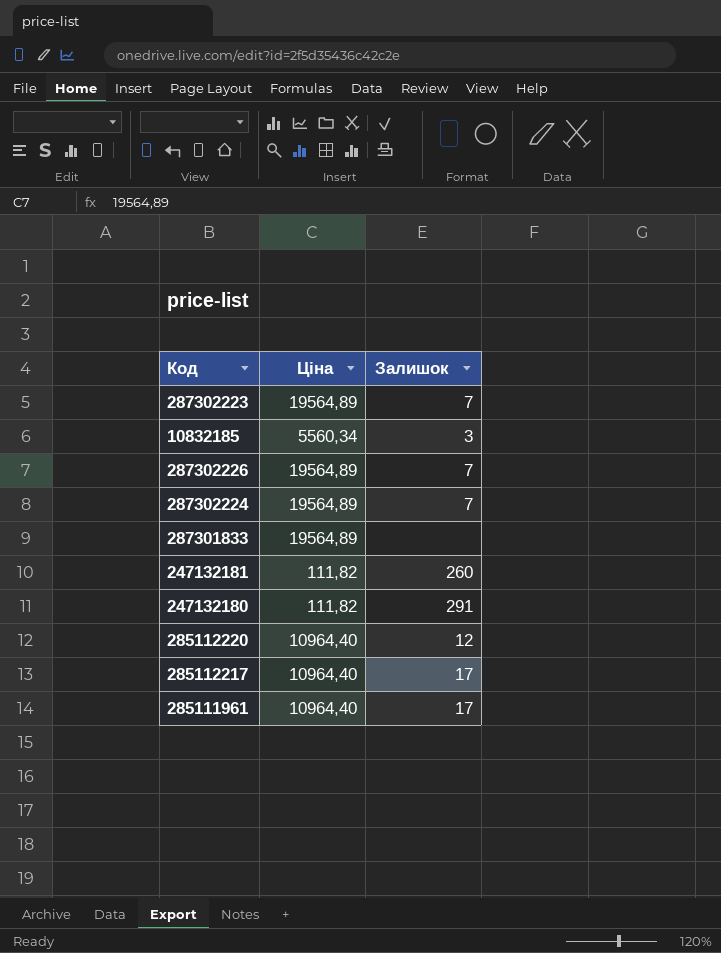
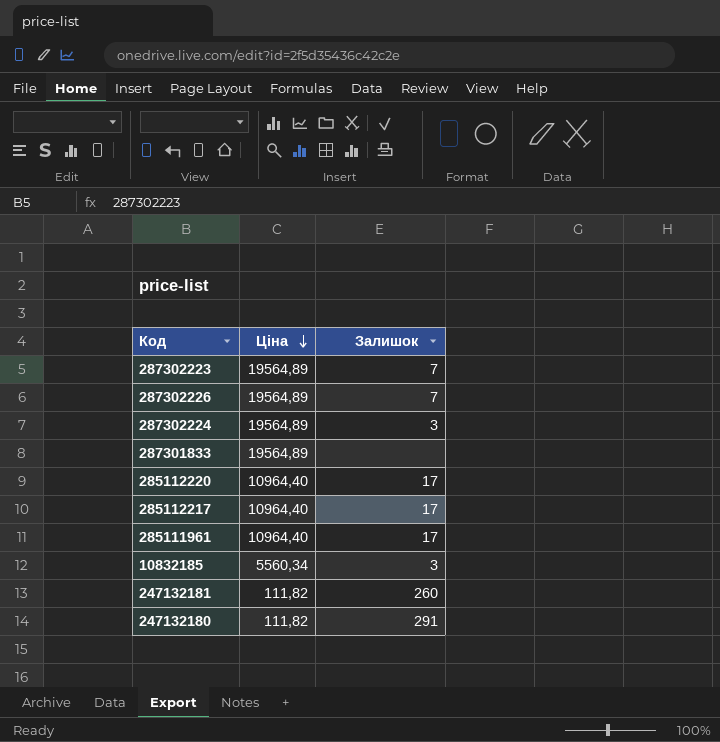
row order: none -> Ціна descending
287302224 | Залишок: 7 -> 3
285112220 | Залишок: 12 -> 17

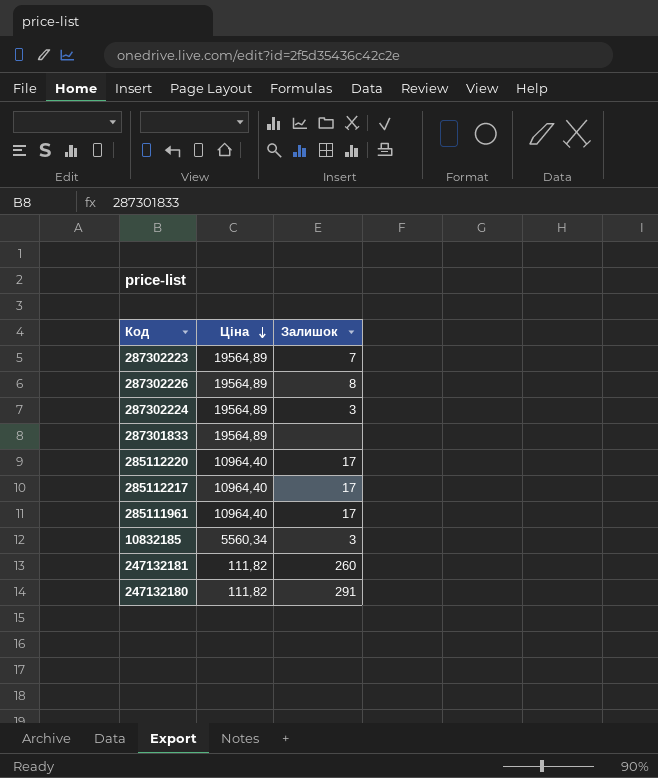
287302226 | Залишок: 7 -> 8

